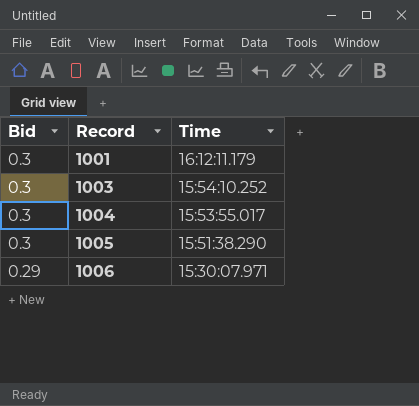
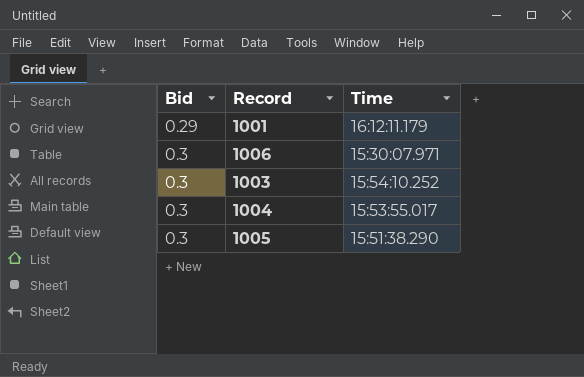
row order: Bid descending -> Bid ascending
1001 | Bid: 0.3 -> 0.29
1006 | Bid: 0.29 -> 0.3

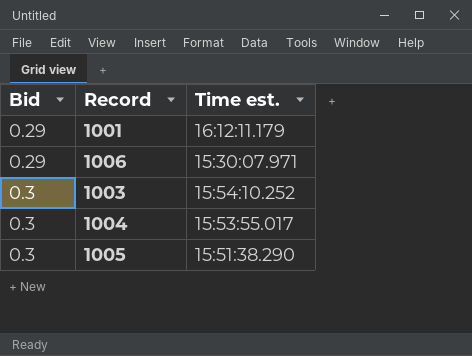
column name: Time -> Time est.
1006 | Bid: 0.3 -> 0.29

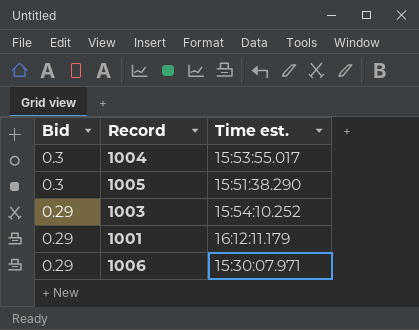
row order: Bid ascending -> Bid descending
1003 | Bid: 0.3 -> 0.29

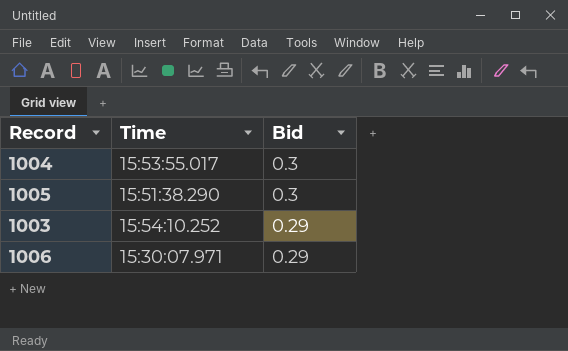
column name: Time est. -> Time
column Bid | position: 1 -> 3
row 1001: 0.29 | 16:12:11.179 -> none

